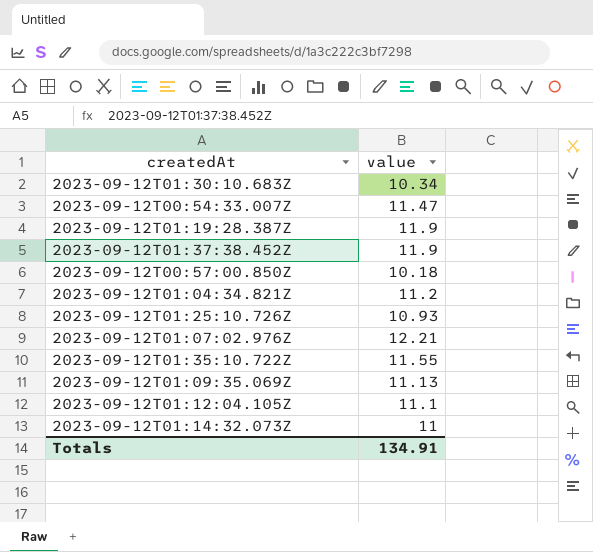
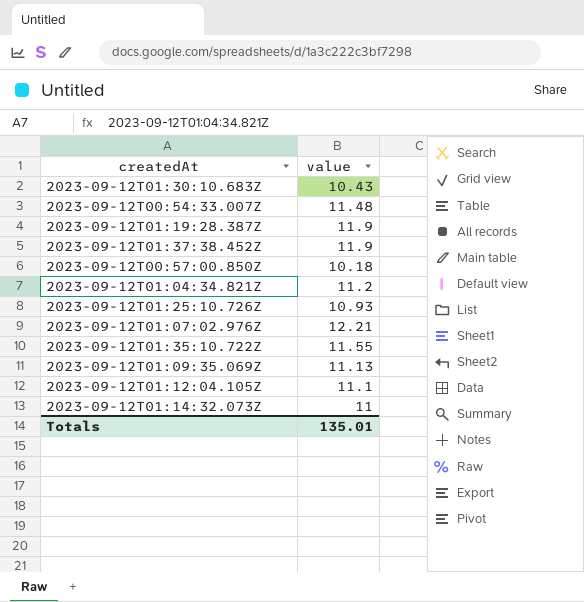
2023-09-12T01:30:10.683Z | value: 10.34 -> 10.43
2023-09-12T00:54:33.007Z | value: 11.47 -> 11.48
Totals | value: 134.91 -> 135.01

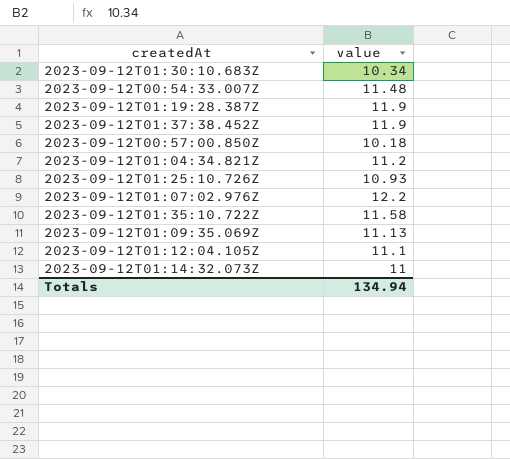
2023-09-12T01:30:10.683Z | value: 10.43 -> 10.34
2023-09-12T01:07:02.976Z | value: 12.21 -> 12.2
2023-09-12T01:35:10.722Z | value: 11.55 -> 11.58
Totals | value: 135.01 -> 134.94

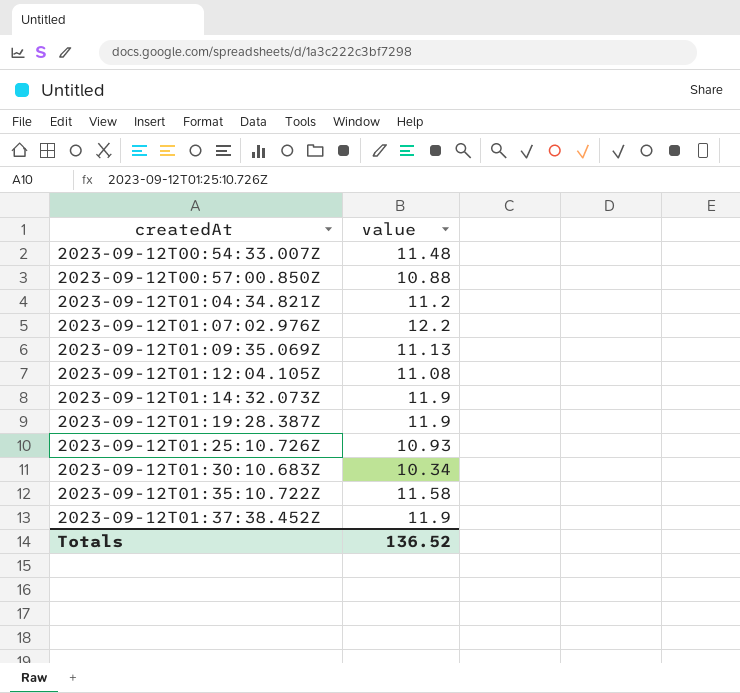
row order: none -> createdAt ascending
2023-09-12T00:57:00.850Z | value: 10.18 -> 10.88
2023-09-12T01:12:04.105Z | value: 11.1 -> 11.08
2023-09-12T01:14:32.073Z | value: 11 -> 11.9
Totals | value: 134.94 -> 136.52

